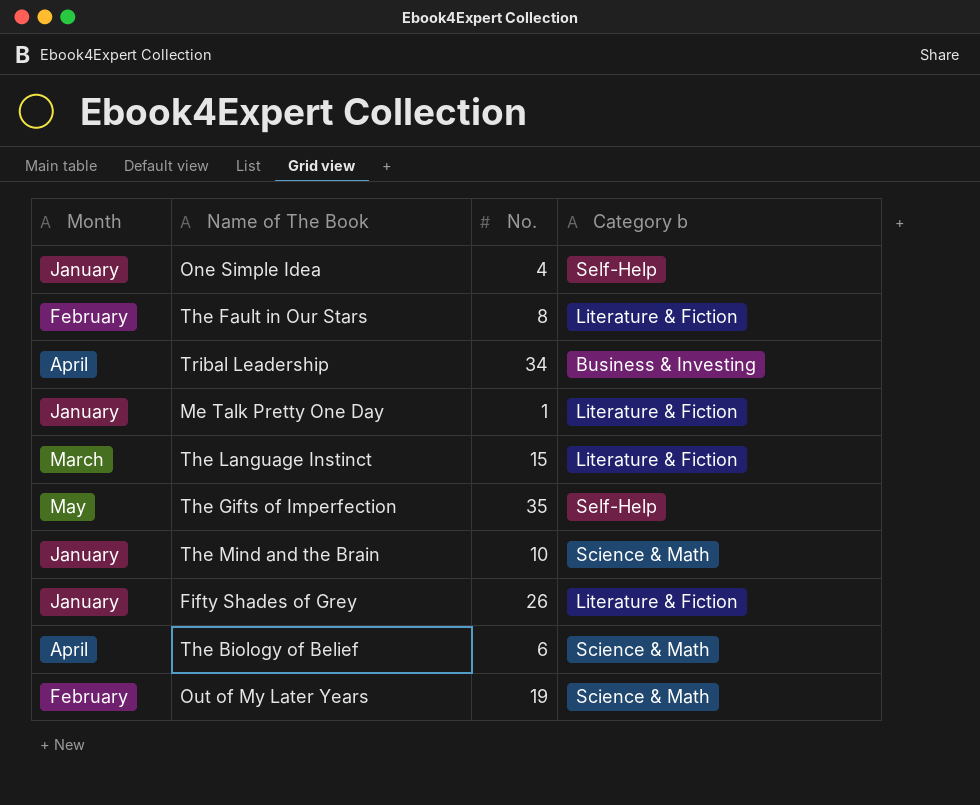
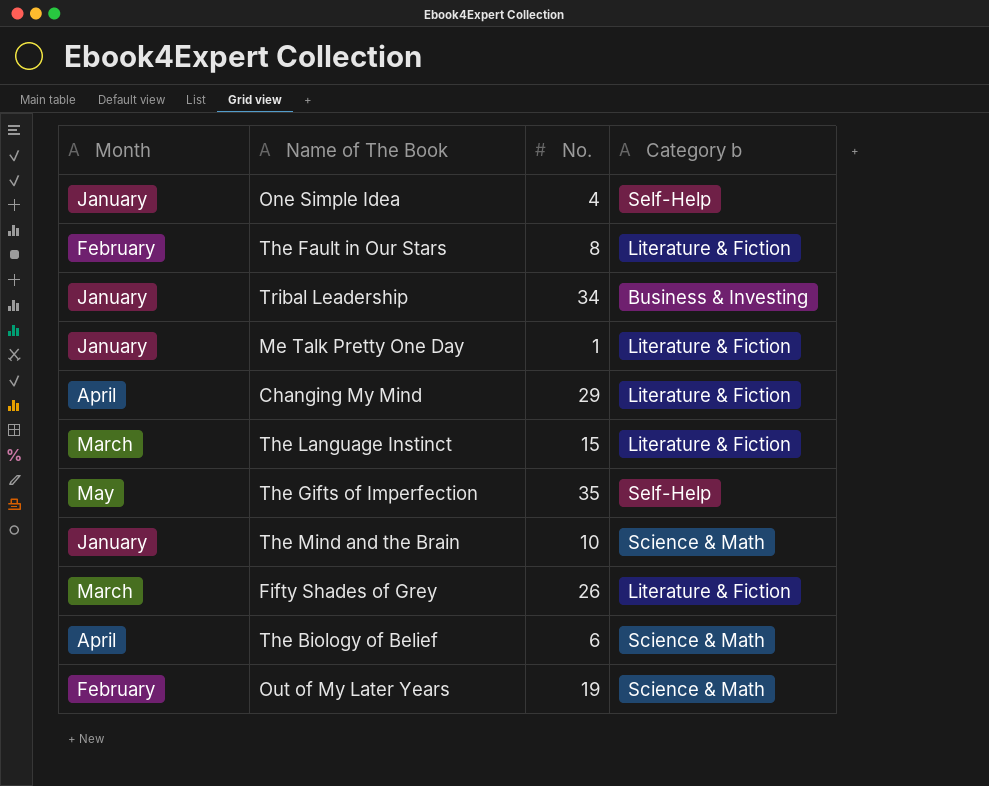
Tribal Leadership | Month: April -> January
row Changing My Mind: none -> April | 29 | Literature & Fiction
Fifty Shades of Grey | Month: January -> March

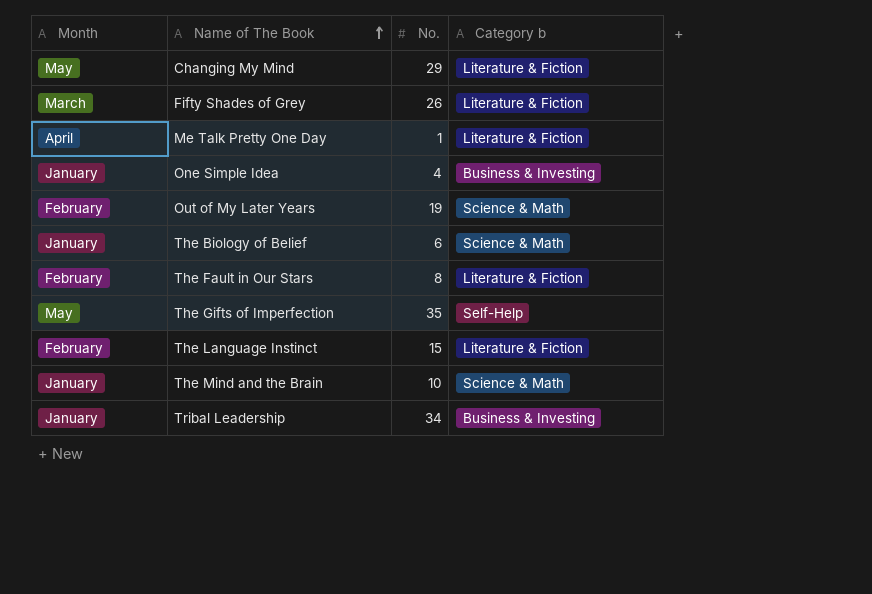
row order: none -> Name of The Book ascending
Changing My Mind | Month: April -> May
Me Talk Pretty One Day | Month: January -> April
One Simple Idea | Category b: Self-Help -> Business & Investing
The Biology of Belief | Month: April -> January
The Language Instinct | Month: March -> February

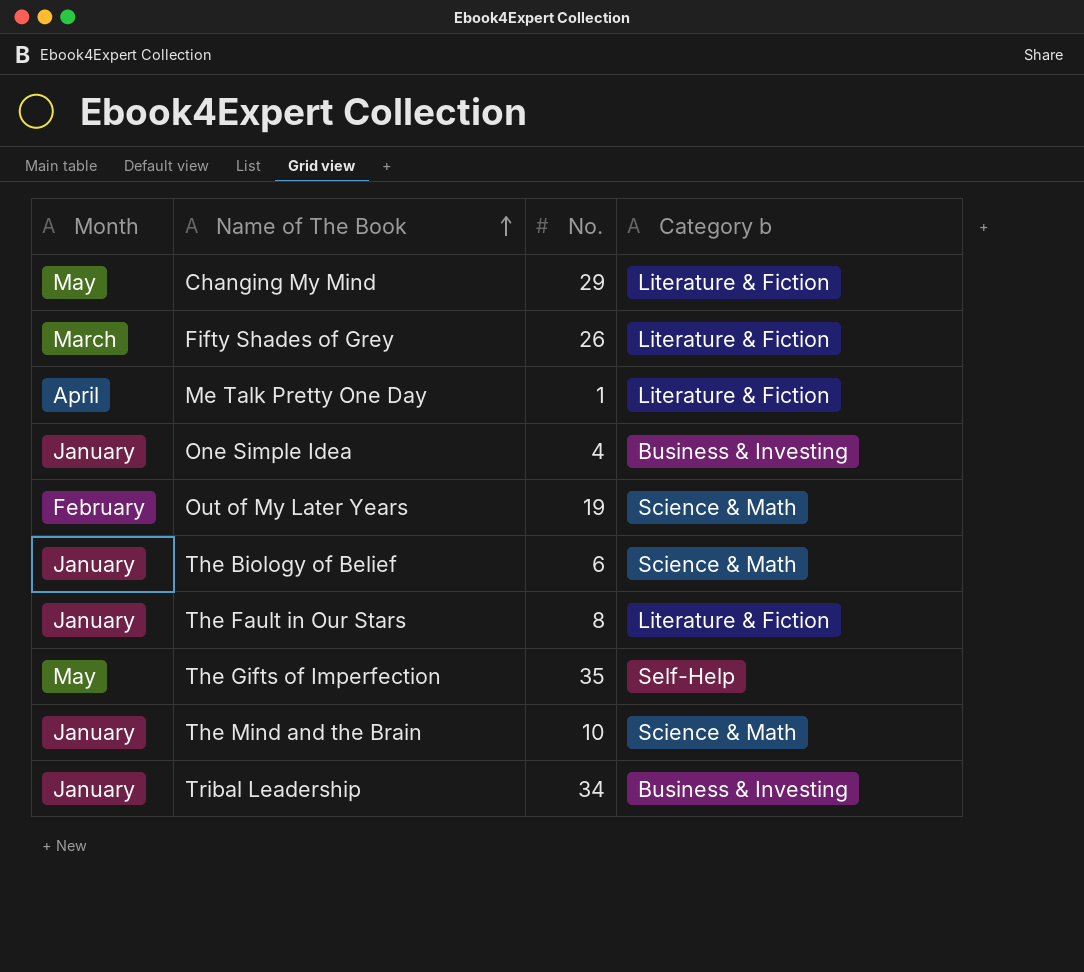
row The Language Instinct: February | 15 | Literature & Fiction -> none
The Fault in Our Stars | Month: February -> January

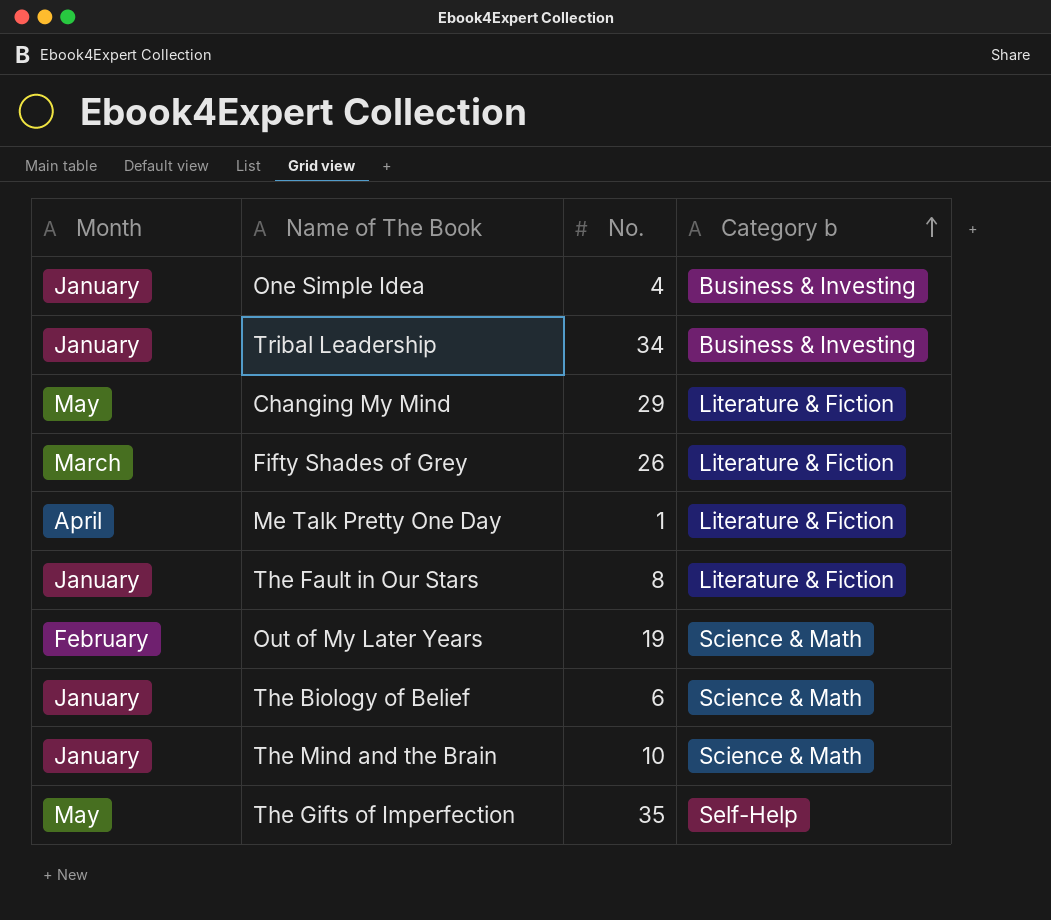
row order: Name of The Book ascending -> Category b ascending

